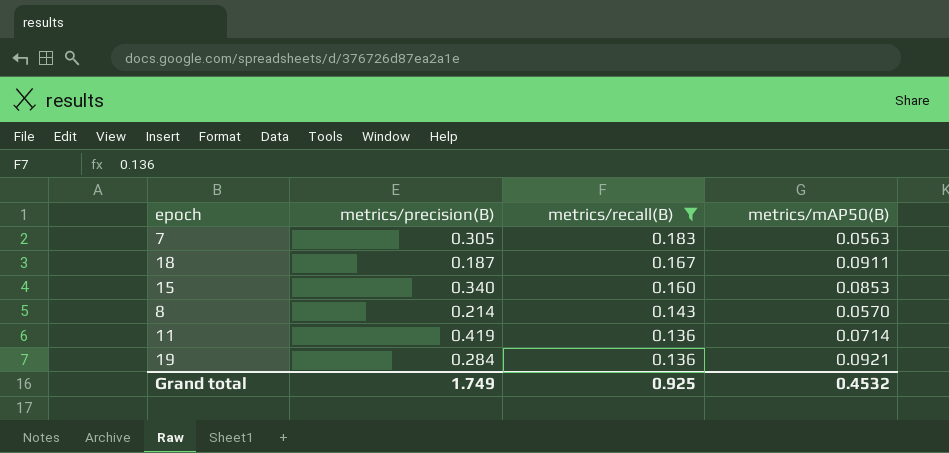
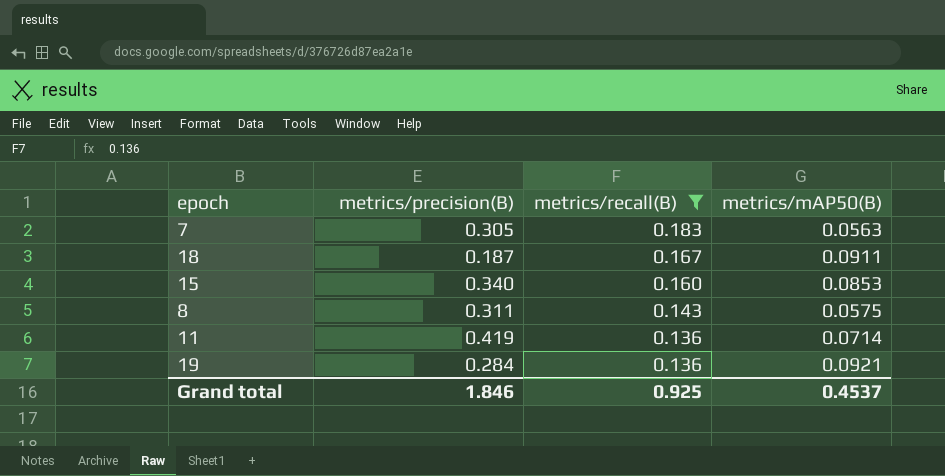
8 | metrics/precision(B): 0.214 -> 0.311
8 | metrics/mAP50(B): 0.0570 -> 0.0575
Grand total | metrics/precision(B): 1.749 -> 1.846
Grand total | metrics/mAP50(B): 0.4532 -> 0.4537

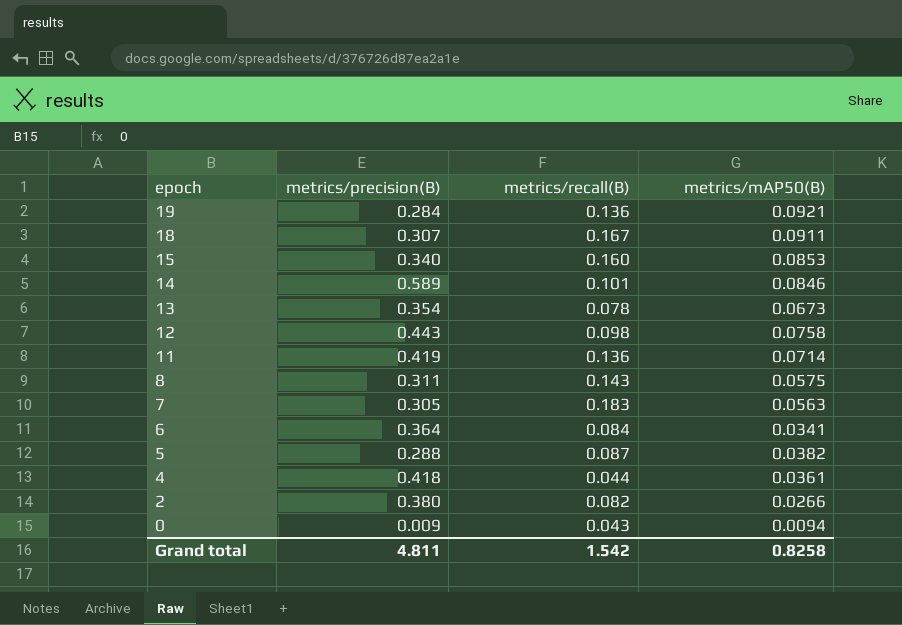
filter: metrics/recall(B) >= 0.136 -> none
row order: metrics/recall(B) descending -> epoch descending
18 | metrics/precision(B): 0.187 -> 0.307
Grand total | metrics/precision(B): 1.846 -> 4.811
Grand total | metrics/recall(B): 0.925 -> 1.542
Grand total | metrics/mAP50(B): 0.4537 -> 0.8258

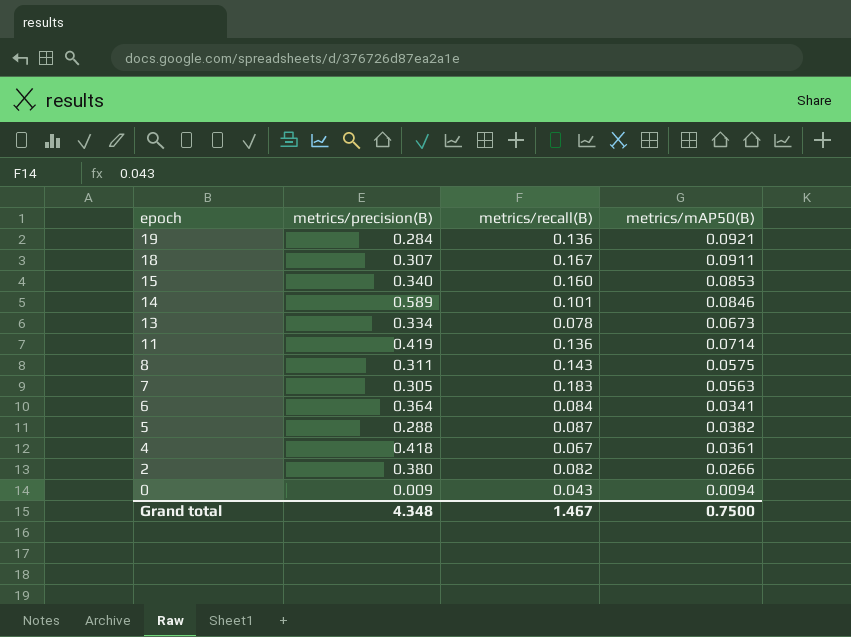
row 12: 0.443 | 0.098 | 0.0758 -> none
13 | metrics/precision(B): 0.354 -> 0.334
4 | metrics/recall(B): 0.044 -> 0.067
Grand total | metrics/precision(B): 4.811 -> 4.348
Grand total | metrics/recall(B): 1.542 -> 1.467
Grand total | metrics/mAP50(B): 0.8258 -> 0.7500

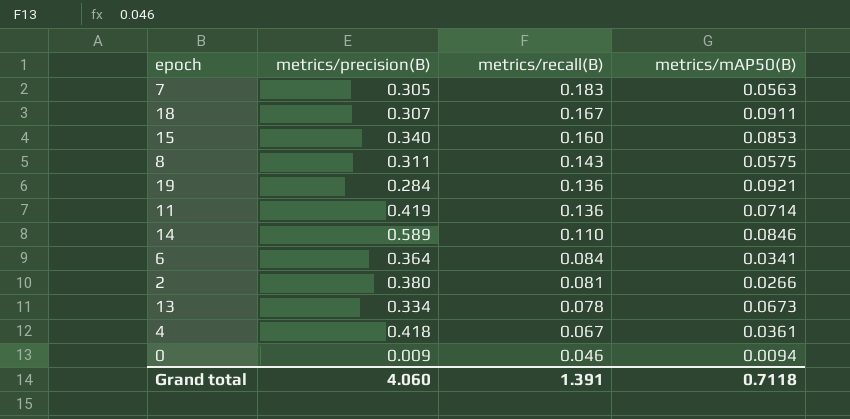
row order: epoch descending -> metrics/recall(B) descending
row 5: 0.288 | 0.087 | 0.0382 -> none
14 | metrics/recall(B): 0.101 -> 0.110
2 | metrics/recall(B): 0.082 -> 0.081
0 | metrics/recall(B): 0.043 -> 0.046
Grand total | metrics/precision(B): 4.348 -> 4.060
Grand total | metrics/recall(B): 1.467 -> 1.391
Grand total | metrics/mAP50(B): 0.7500 -> 0.7118

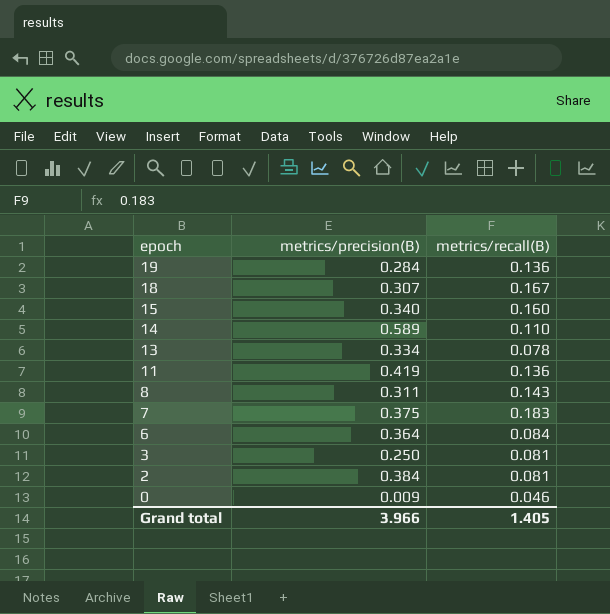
row order: metrics/recall(B) descending -> epoch descending
column metrics/mAP50(B) | position: 4 -> none
row 4: 0.418 | 0.067 | 0.0361 -> none
7 | metrics/precision(B): 0.305 -> 0.375
row 3: none -> 0.250 | 0.081
2 | metrics/precision(B): 0.380 -> 0.384
Grand total | metrics/precision(B): 4.060 -> 3.966
Grand total | metrics/recall(B): 1.391 -> 1.405

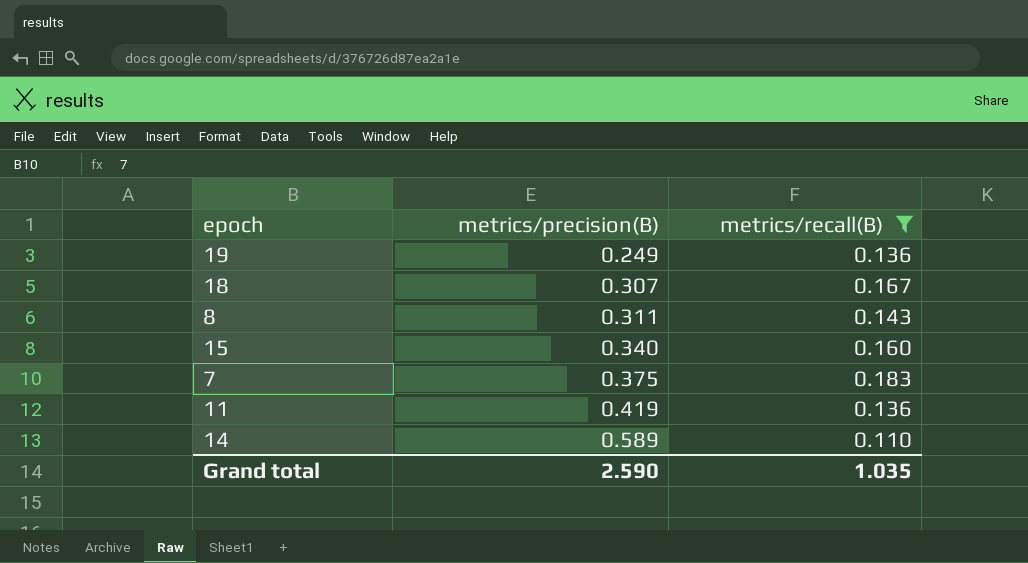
filter: none -> metrics/recall(B) >= 0.110
row order: epoch descending -> metrics/precision(B) ascending
19 | metrics/precision(B): 0.284 -> 0.249
Grand total | metrics/precision(B): 3.966 -> 2.590
Grand total | metrics/recall(B): 1.405 -> 1.035

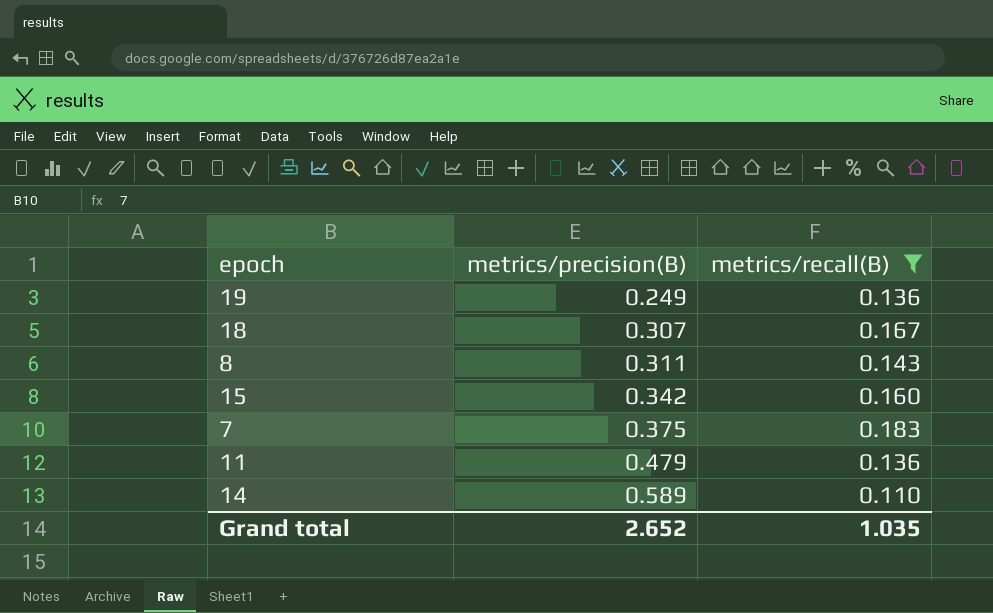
15 | metrics/precision(B): 0.340 -> 0.342
11 | metrics/precision(B): 0.419 -> 0.479
Grand total | metrics/precision(B): 2.590 -> 2.652

